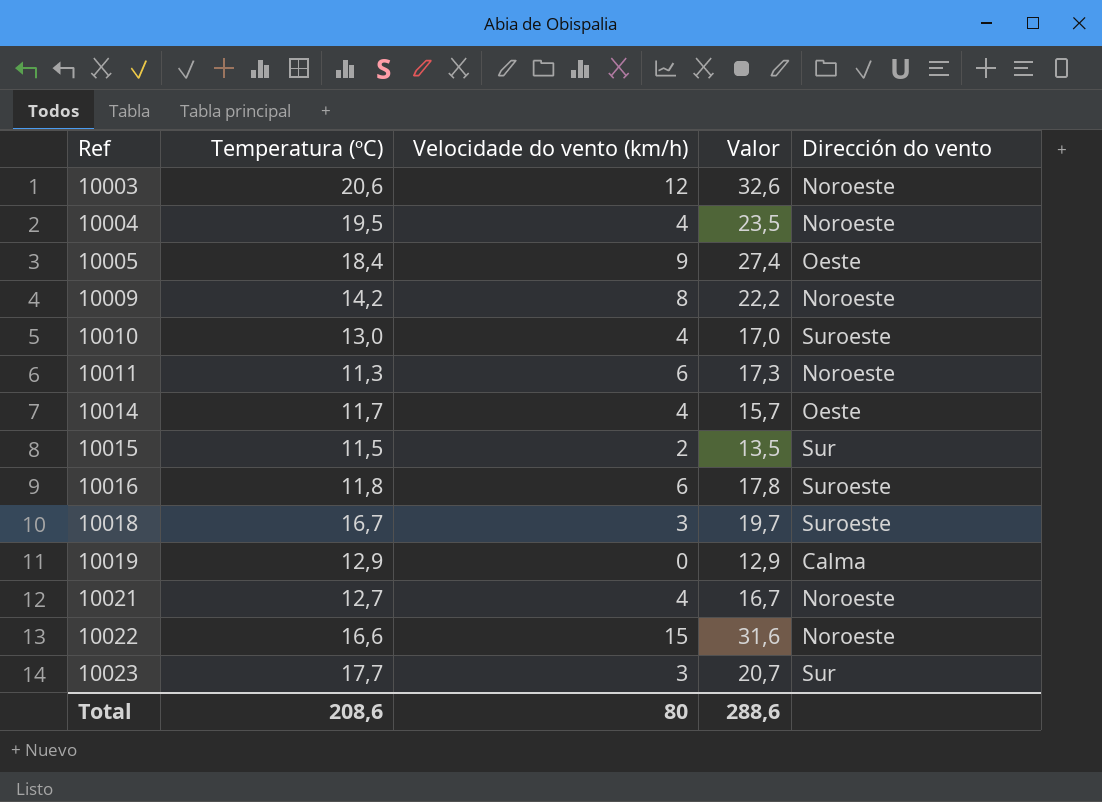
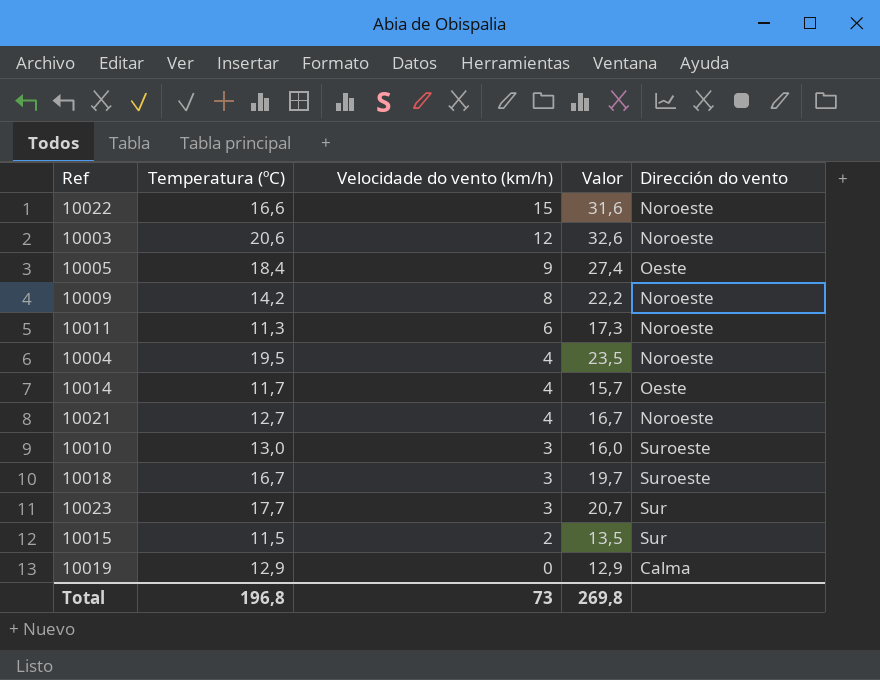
row order: Ref ascending -> Velocidade do vento (km/h) descending
row 10016: 11,8 | 6 | 17,8 | Suroeste -> none
10010 | Velocidade do vento (km/h): 4 -> 3
10010 | Valor: 17,0 -> 16,0
Total | Temperatura (ºC): 208,6 -> 196,8
Total | Velocidade do vento (km/h): 80 -> 73
Total | Valor: 288,6 -> 269,8

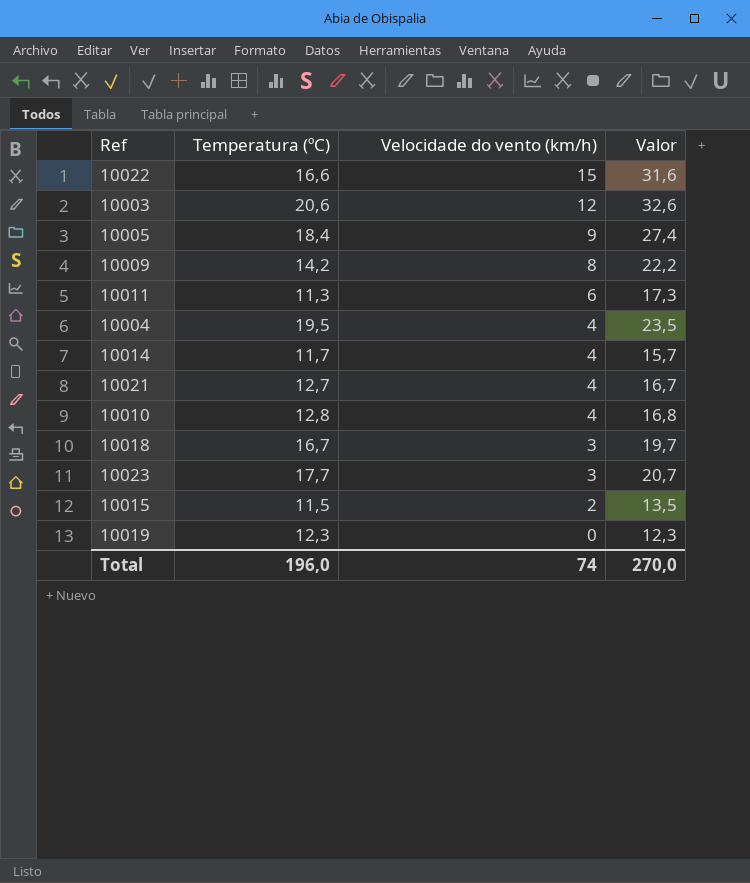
column Dirección do vento | position: 5 -> none
10010 | Temperatura (ºC): 13,0 -> 12,8
10010 | Velocidade do vento (km/h): 3 -> 4
10010 | Valor: 16,0 -> 16,8
10019 | Temperatura (ºC): 12,9 -> 12,3
10019 | Valor: 12,9 -> 12,3
Total | Temperatura (ºC): 196,8 -> 196,0
Total | Velocidade do vento (km/h): 73 -> 74
Total | Valor: 269,8 -> 270,0

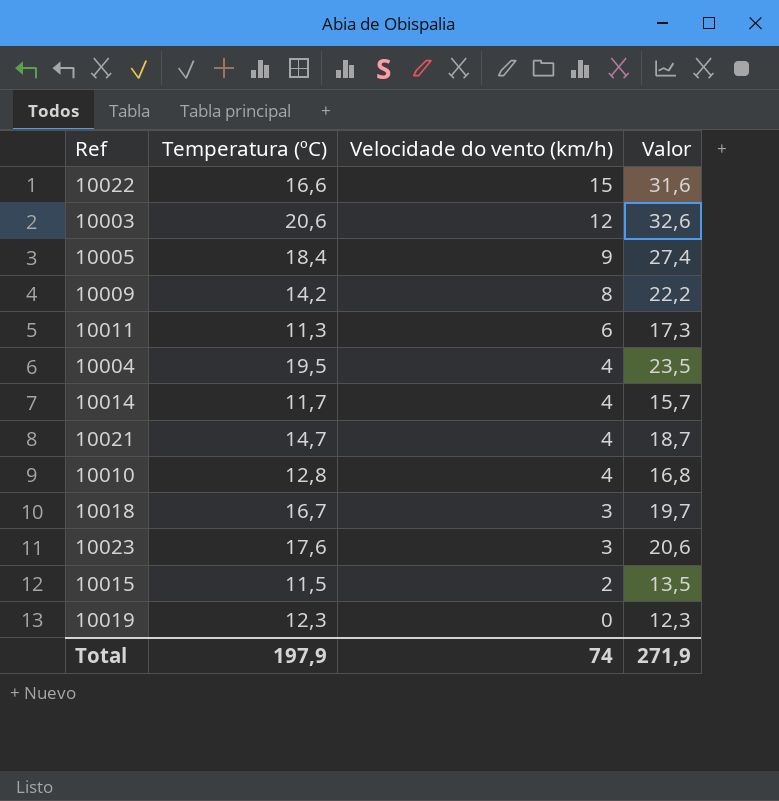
10021 | Temperatura (ºC): 12,7 -> 14,7
10021 | Valor: 16,7 -> 18,7
10023 | Temperatura (ºC): 17,7 -> 17,6
10023 | Valor: 20,7 -> 20,6
Total | Temperatura (ºC): 196,0 -> 197,9
Total | Valor: 270,0 -> 271,9

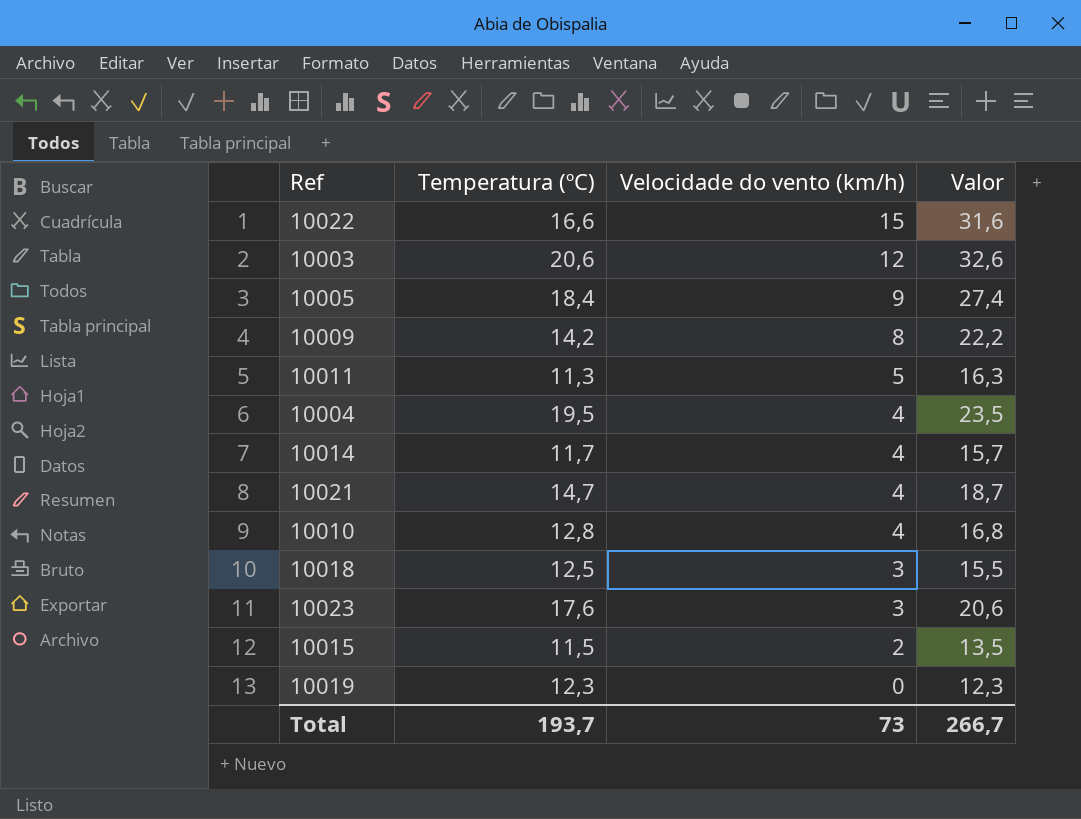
10011 | Velocidade do vento (km/h): 6 -> 5
10011 | Valor: 17,3 -> 16,3
10018 | Temperatura (ºC): 16,7 -> 12,5
10018 | Valor: 19,7 -> 15,5
Total | Temperatura (ºC): 197,9 -> 193,7
Total | Velocidade do vento (km/h): 74 -> 73
Total | Valor: 271,9 -> 266,7

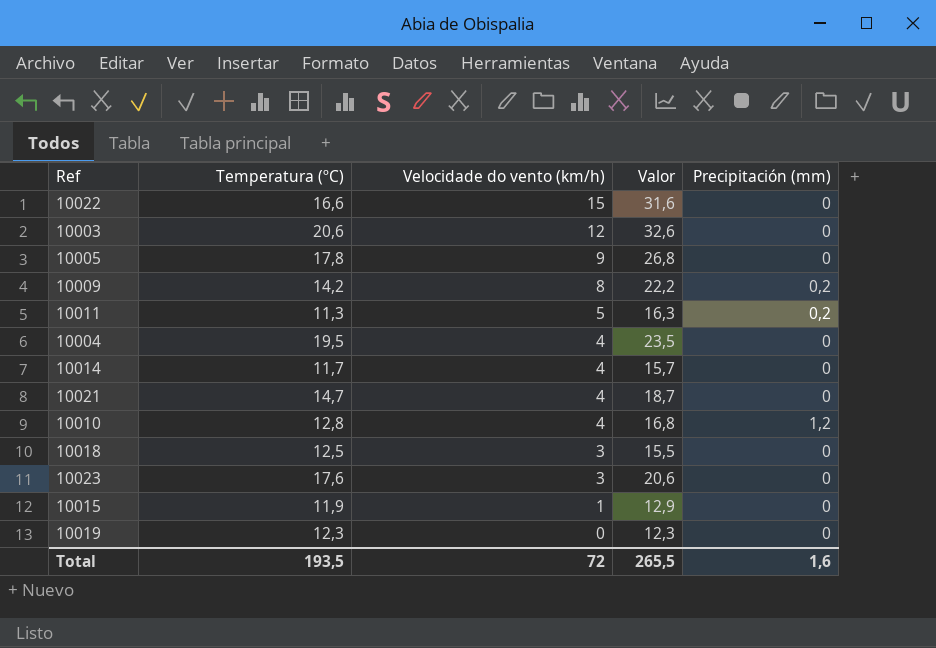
column Precipitación (mm) | position: none -> 5
10005 | Temperatura (ºC): 18,4 -> 17,8
10005 | Valor: 27,4 -> 26,8
10015 | Temperatura (ºC): 11,5 -> 11,9
10015 | Velocidade do vento (km/h): 2 -> 1
10015 | Valor: 13,5 -> 12,9
Total | Temperatura (ºC): 193,7 -> 193,5
Total | Velocidade do vento (km/h): 73 -> 72
Total | Valor: 266,7 -> 265,5

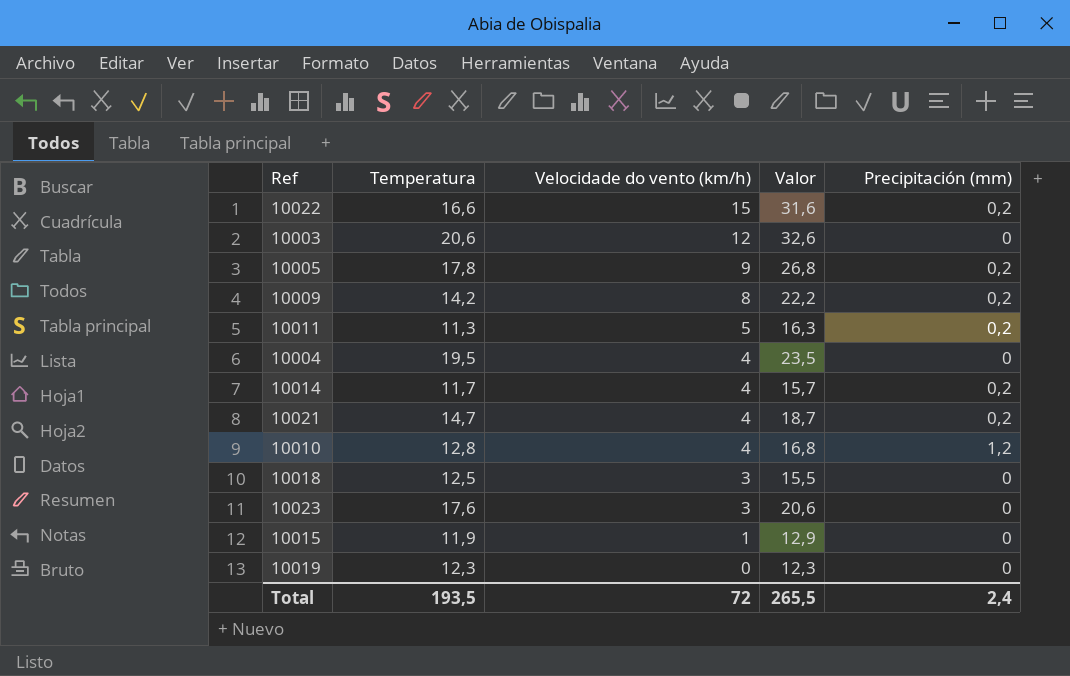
column name: Temperatura (ºC) -> Temperatura
10022 | Precipitación (mm): 0 -> 0,2
10005 | Precipitación (mm): 0 -> 0,2
10014 | Precipitación (mm): 0 -> 0,2
10021 | Precipitación (mm): 0 -> 0,2
Total | Precipitación (mm): 1,6 -> 2,4

